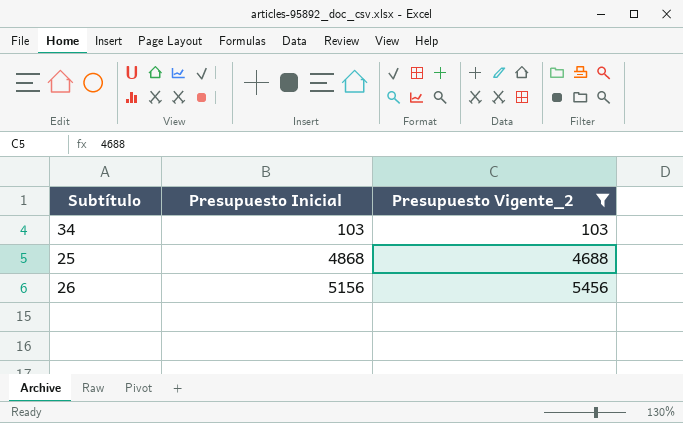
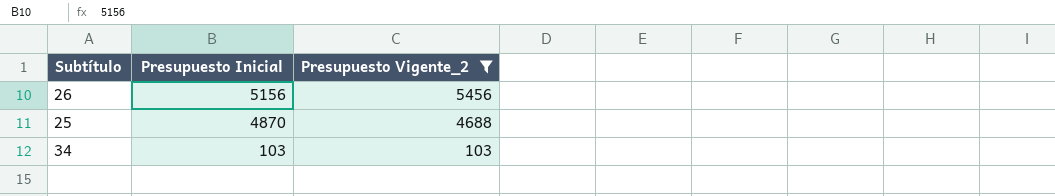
row order: Presupuesto Inicial ascending -> Presupuesto Inicial descending
25 | Presupuesto Inicial: 4868 -> 4870

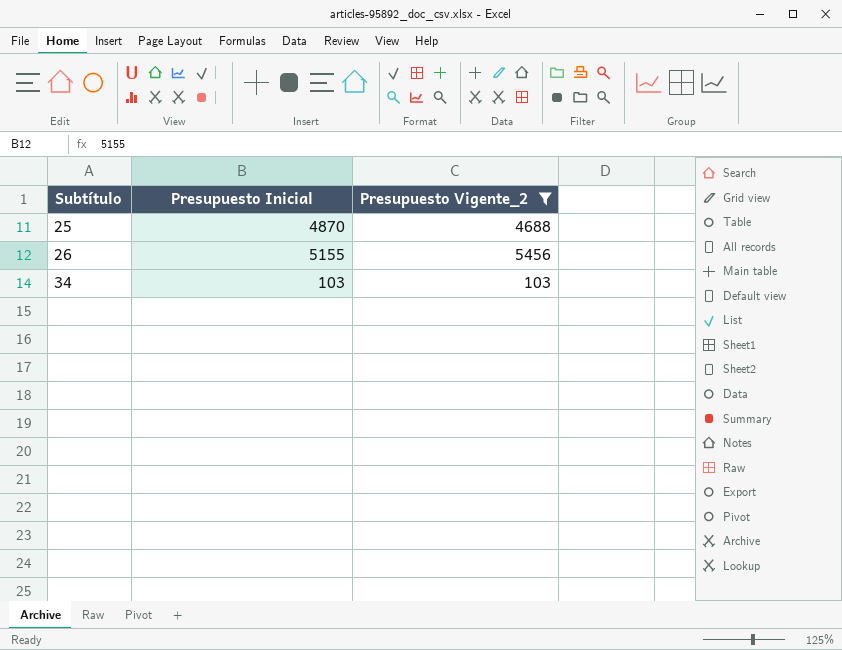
row order: Presupuesto Inicial descending -> Subtítulo ascending
26 | Presupuesto Inicial: 5156 -> 5155

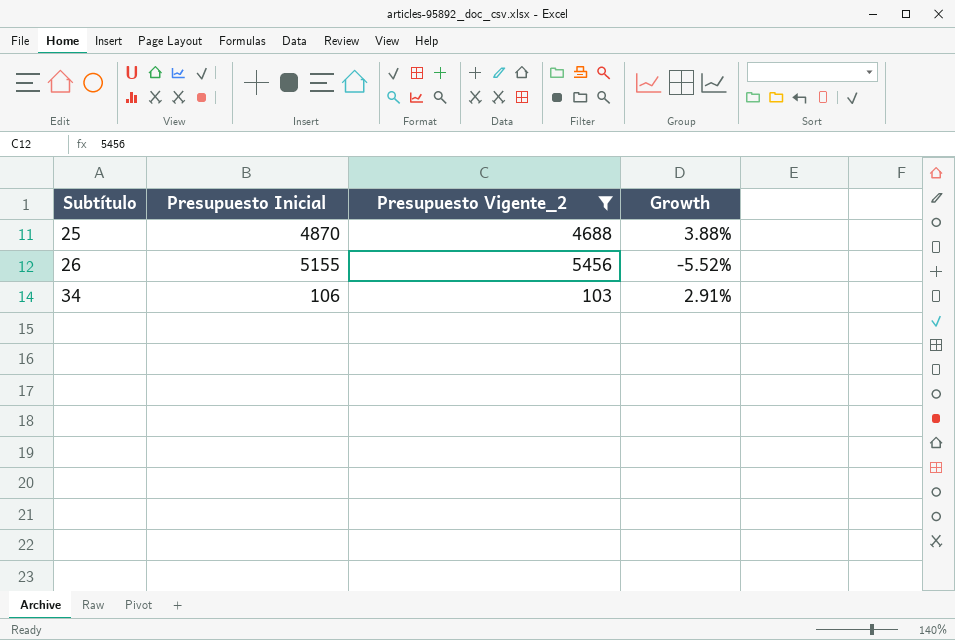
column Growth | formula: none -> ([Presupuesto Inicial] - [Presupuesto Vigente_2]) / [Presupuesto Vigente_2]
34 | Presupuesto Inicial: 103 -> 106

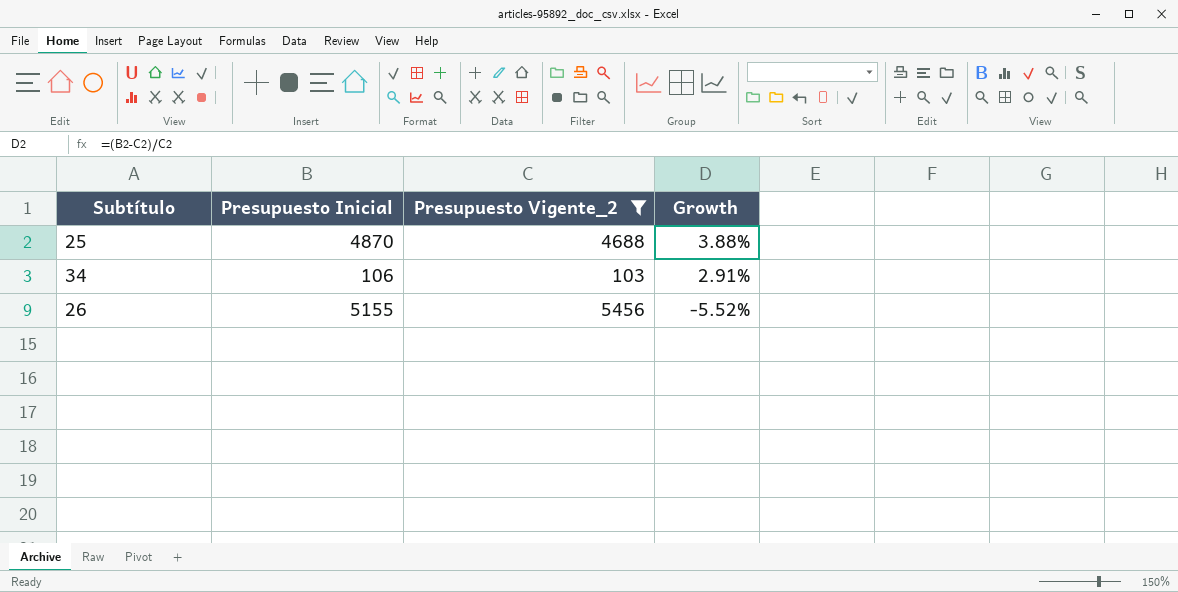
row order: Subtítulo ascending -> Growth descending

